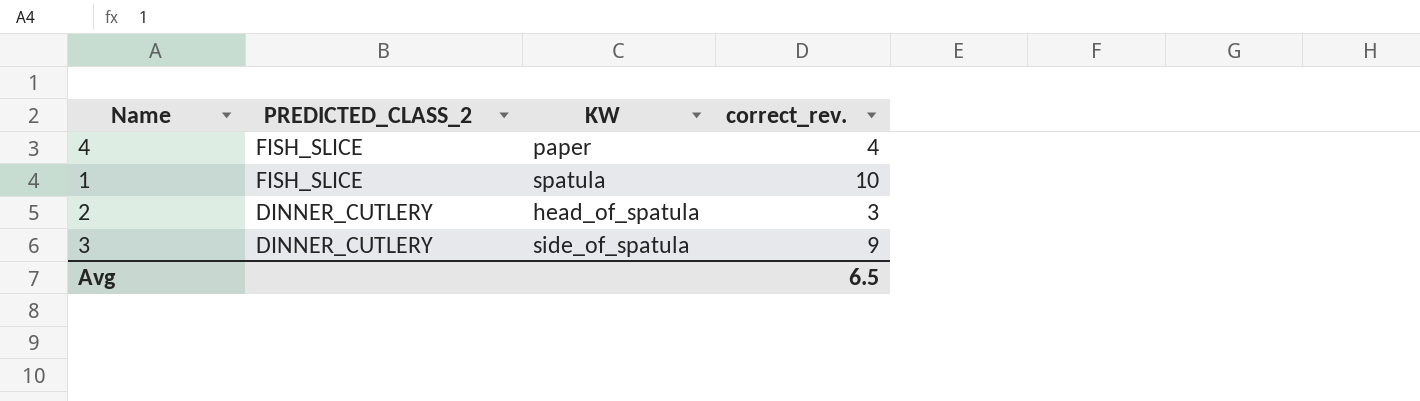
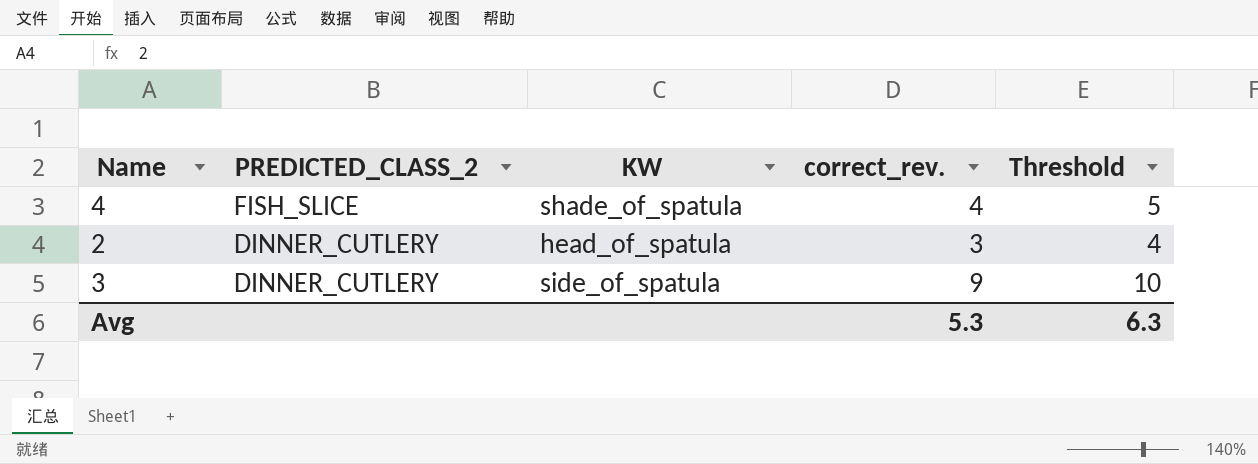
column Threshold | formula: none -> [correct_rev.] + 1
row 1: FISH_SLICE | spatula | 10 -> none
4 | KW: paper -> shade_of_spatula
Avg | correct_rev.: 6.5 -> 5.3

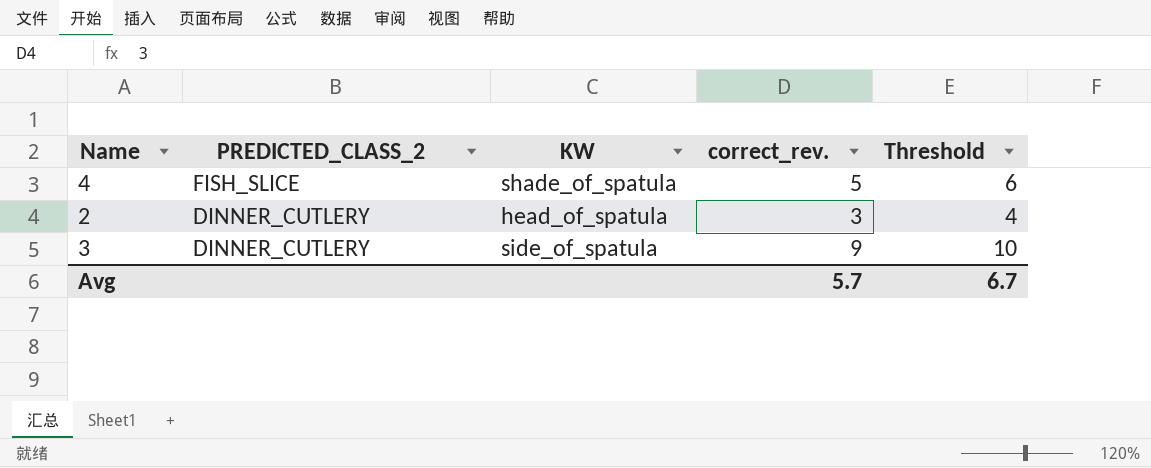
4 | correct_rev.: 4 -> 5
4 | Threshold: 5 -> 6
Avg | correct_rev.: 5.3 -> 5.7
Avg | Threshold: 6.3 -> 6.7

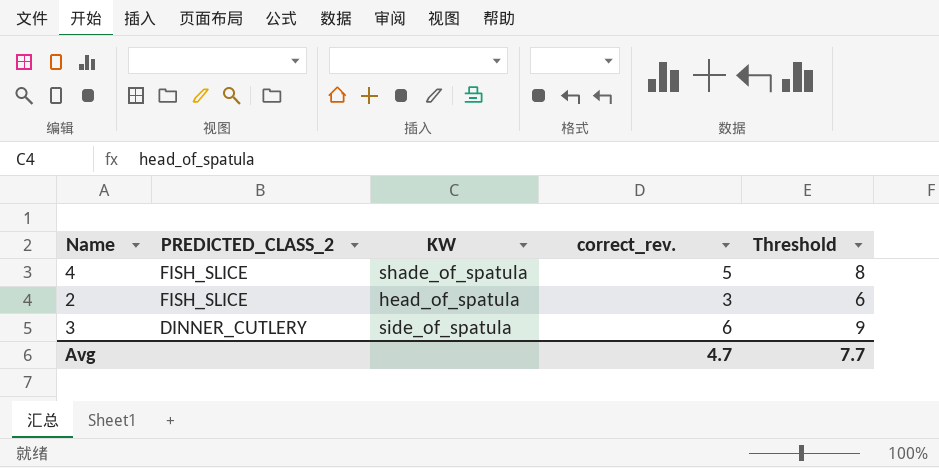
column Threshold | formula: [correct_rev.] + 1 -> [correct_rev.] + 3
2 | PREDICTED_CLASS_2: DINNER_CUTLERY -> FISH_SLICE
3 | correct_rev.: 9 -> 6
Avg | correct_rev.: 5.7 -> 4.7
Avg | Threshold: 6.7 -> 7.7

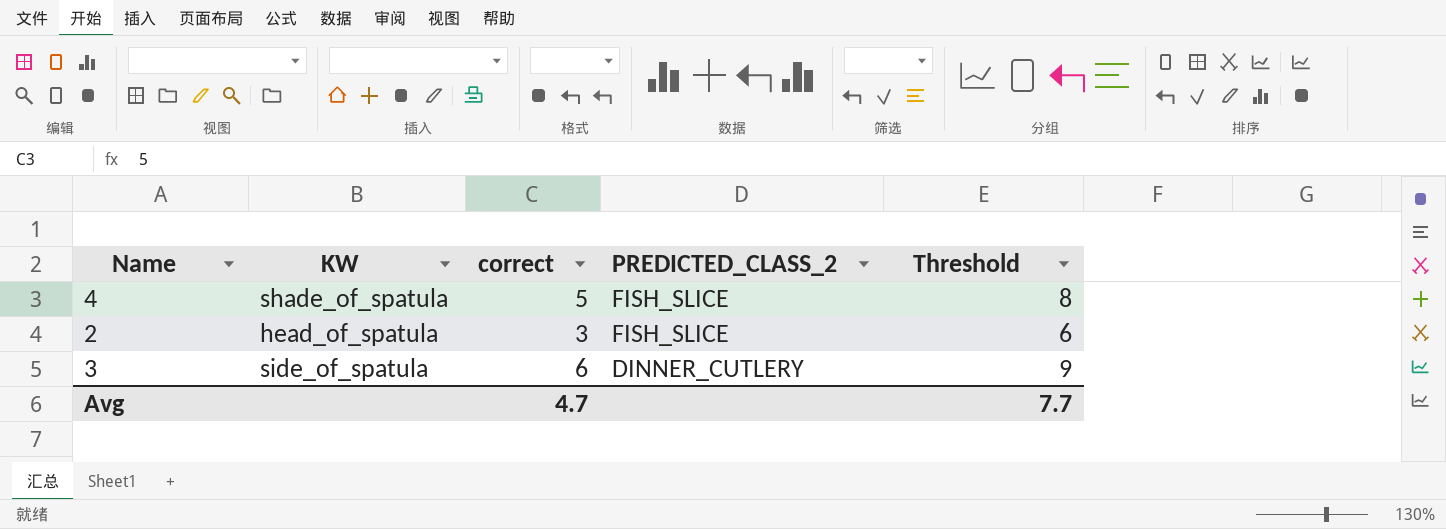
column name: correct_rev. -> correct
column PREDICTED_CLASS_2 | position: 2 -> 4

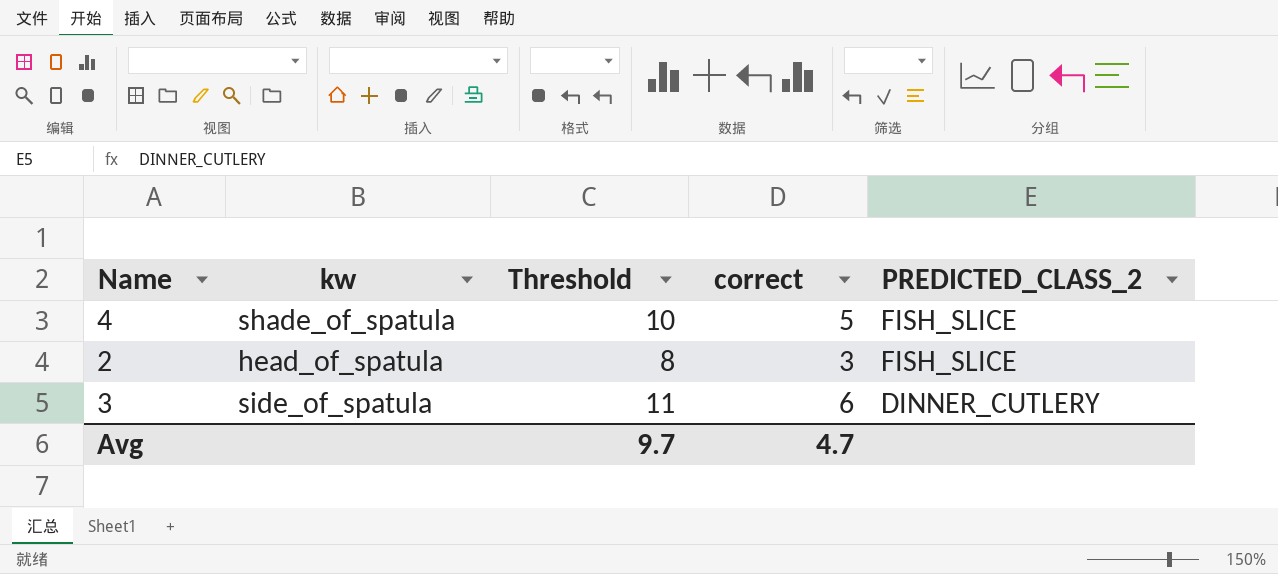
column name: KW -> kw
column Threshold | formula: [correct] + 3 -> [correct] + 5
column Threshold | position: 5 -> 3
Avg | Threshold: 7.7 -> 9.7

